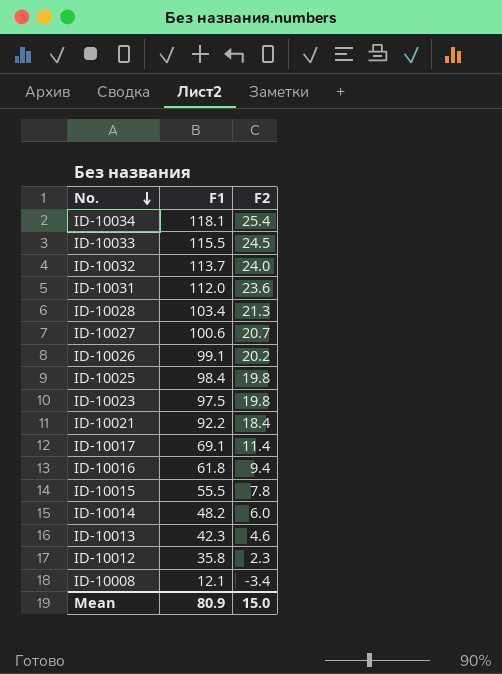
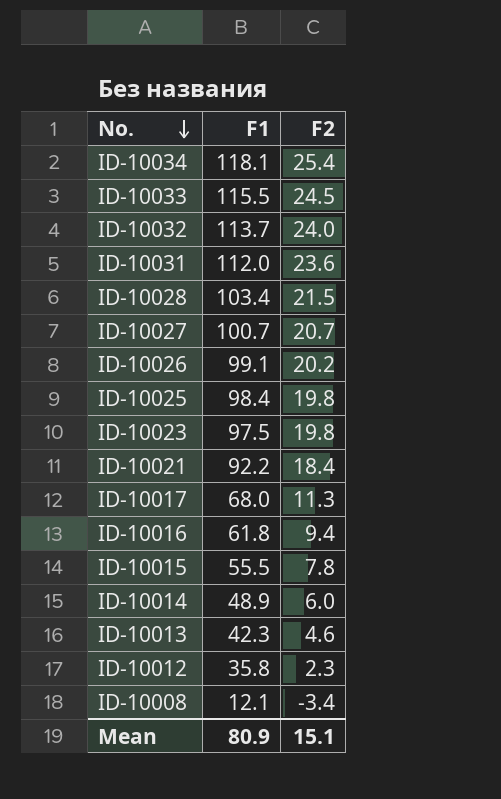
ID-10028 | F2: 21.3 -> 21.5
ID-10027 | F1: 100.6 -> 100.7
ID-10017 | F1: 69.1 -> 68.0
ID-10017 | F2: 11.4 -> 11.3
ID-10014 | F1: 48.2 -> 48.9
Mean | F2: 15.0 -> 15.1

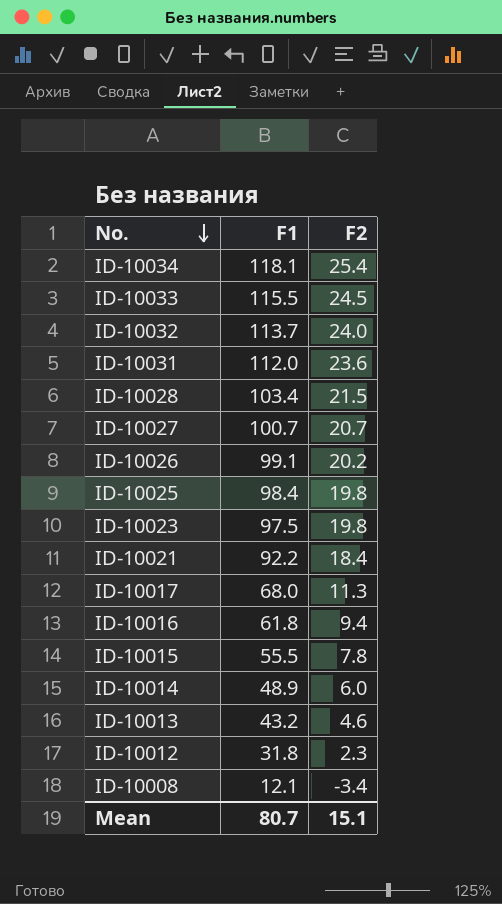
ID-10013 | F1: 42.3 -> 43.2
ID-10012 | F1: 35.8 -> 31.8
Mean | F1: 80.9 -> 80.7

